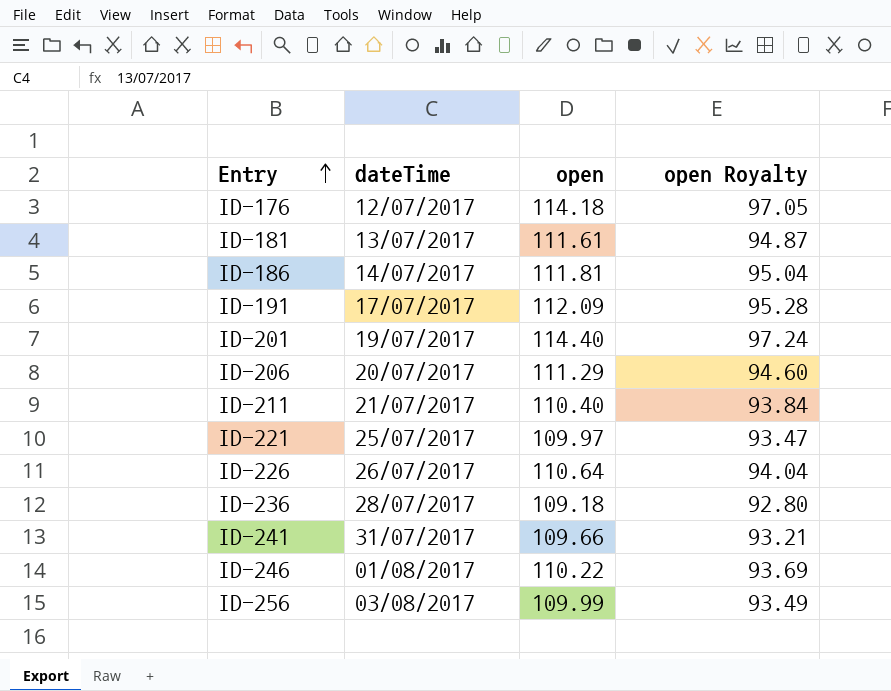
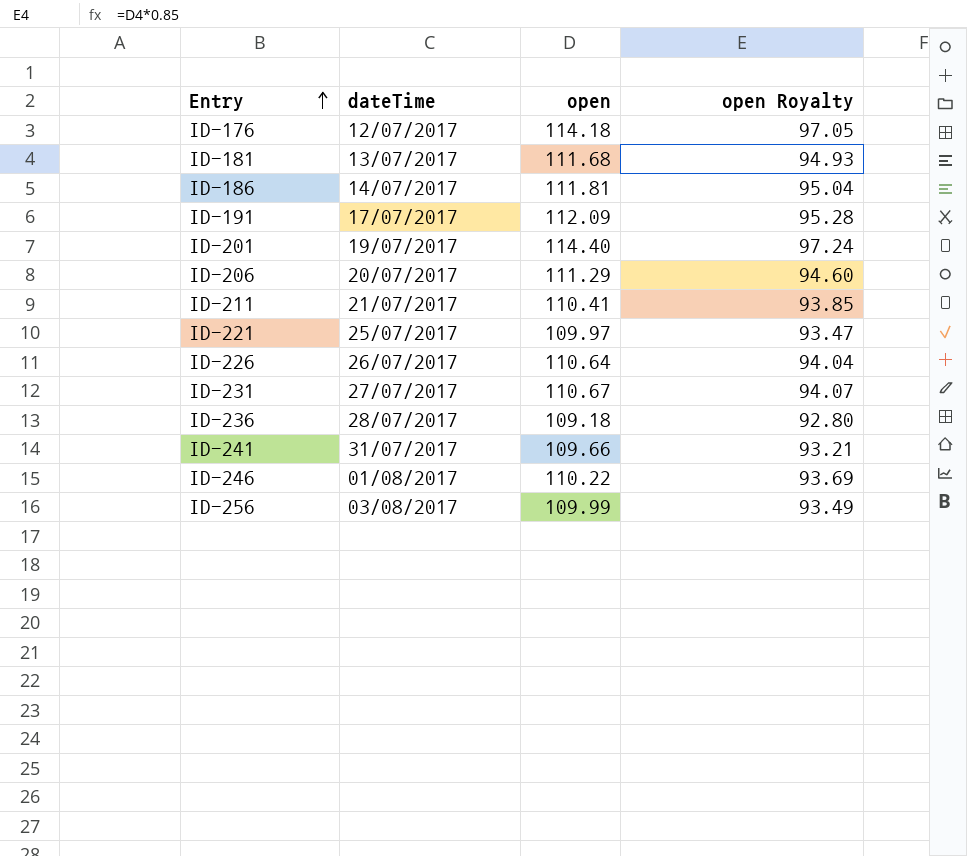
ID-181 | open: 111.61 -> 111.68
ID-181 | open Royalty: 94.87 -> 94.93
ID-211 | open: 110.40 -> 110.41
ID-211 | open Royalty: 93.84 -> 93.85
row ID-231: none -> 27/07/2017 | 110.67 | 94.07

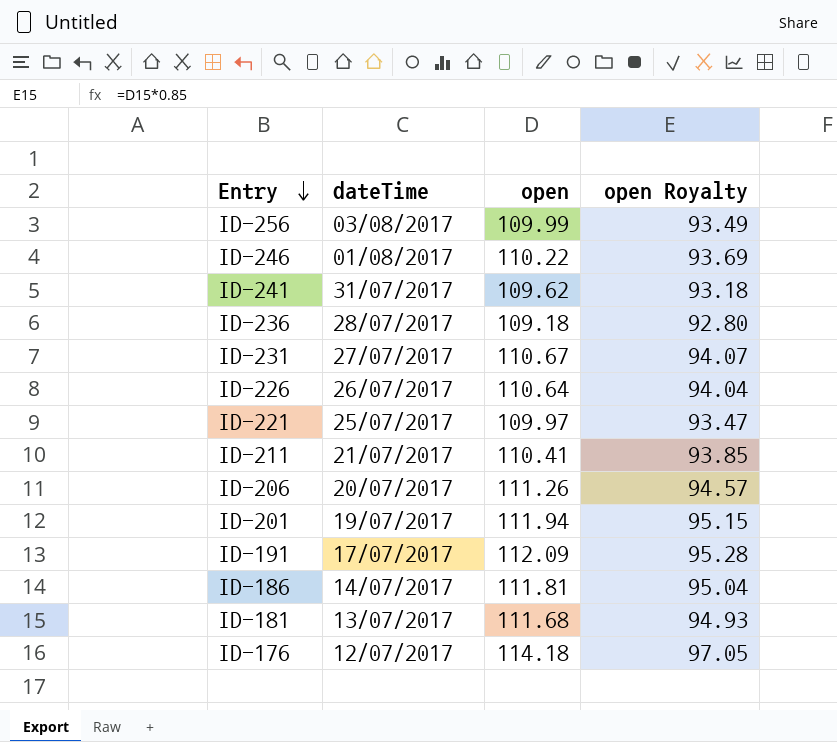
row order: Entry ascending -> Entry descending
ID-241 | open: 109.66 -> 109.62
ID-241 | open Royalty: 93.21 -> 93.18
ID-206 | open: 111.29 -> 111.26
ID-206 | open Royalty: 94.60 -> 94.57
ID-201 | open: 114.40 -> 111.94
ID-201 | open Royalty: 97.24 -> 95.15

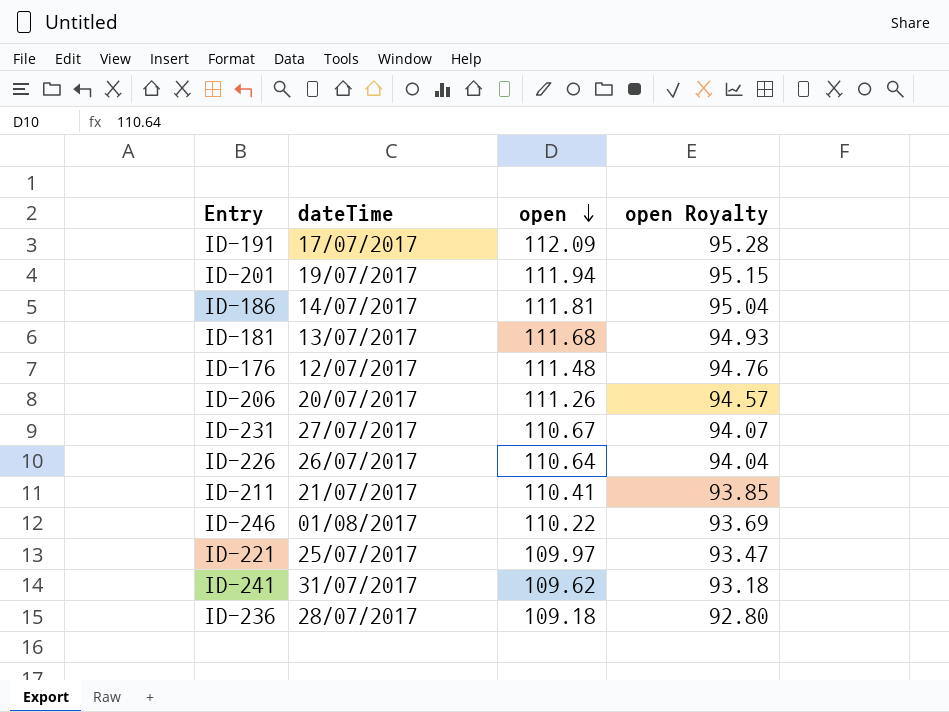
row order: Entry descending -> open descending
row ID-256: 03/08/2017 | 109.99 | 93.49 -> none
ID-176 | open: 114.18 -> 111.48
ID-176 | open Royalty: 97.05 -> 94.76

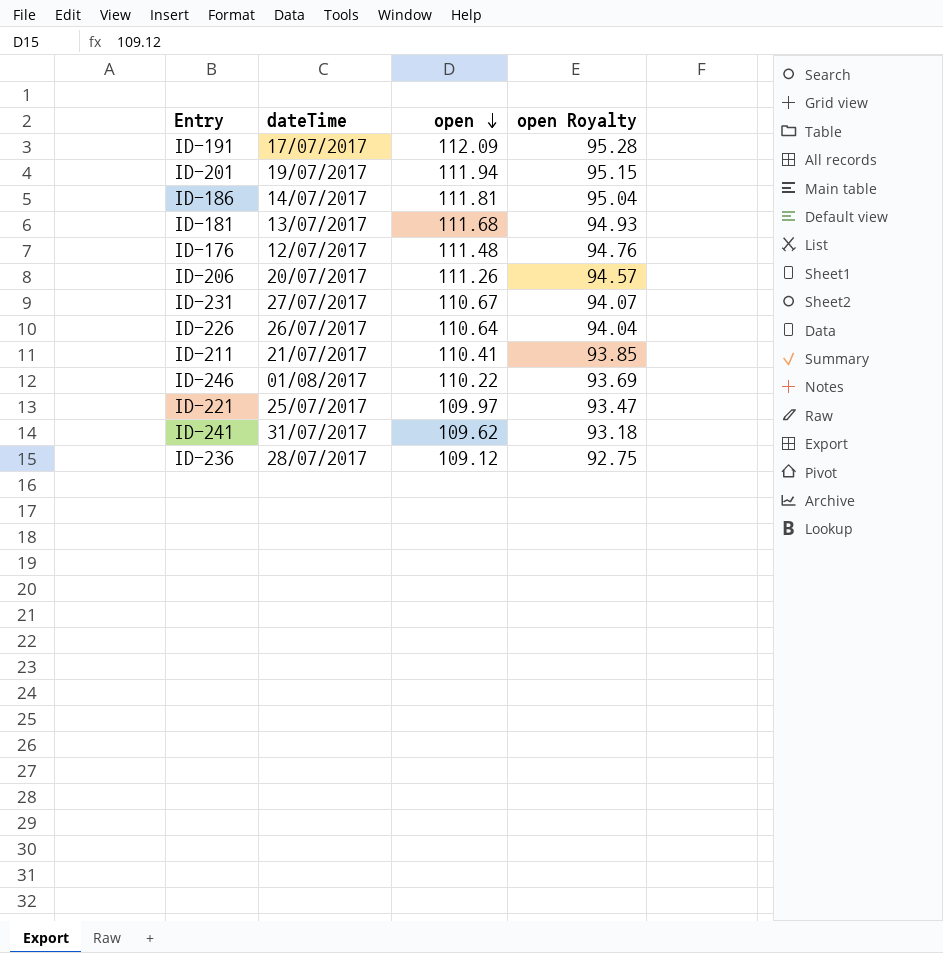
ID-236 | open: 109.18 -> 109.12
ID-236 | open Royalty: 92.80 -> 92.75

